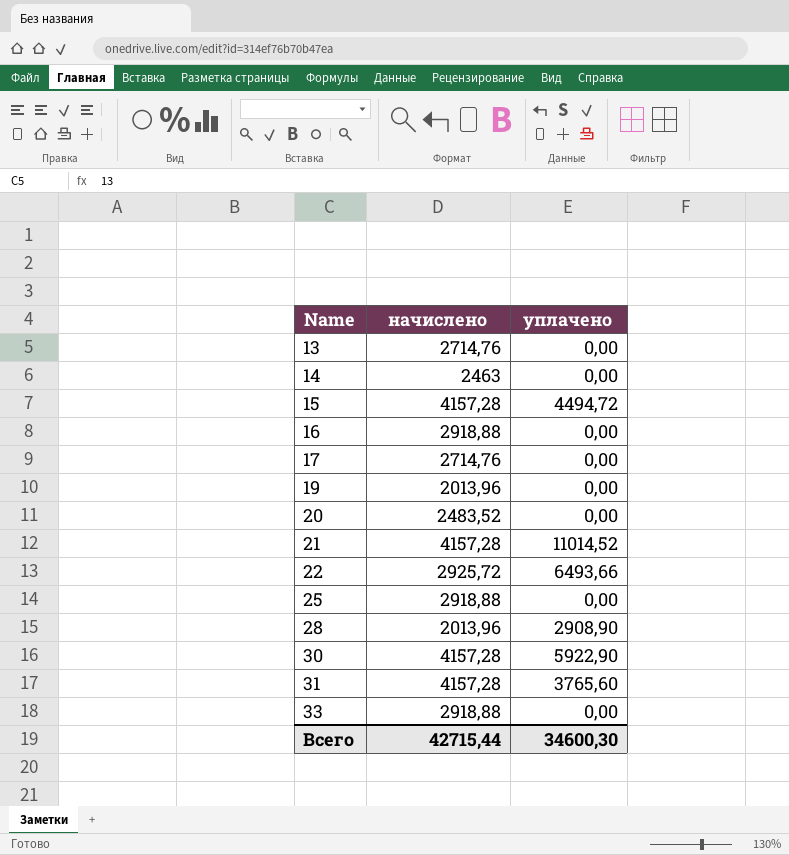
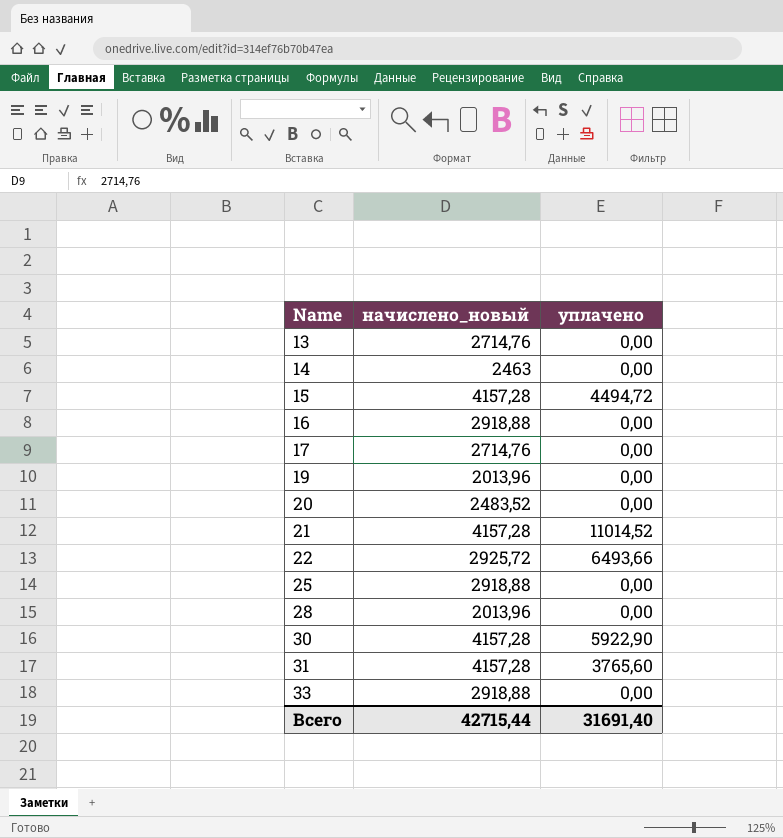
column name: начислено -> начислено_новый
28 | уплачено: 2908,90 -> 0,00
Всего | уплачено: 34600,30 -> 31691,40

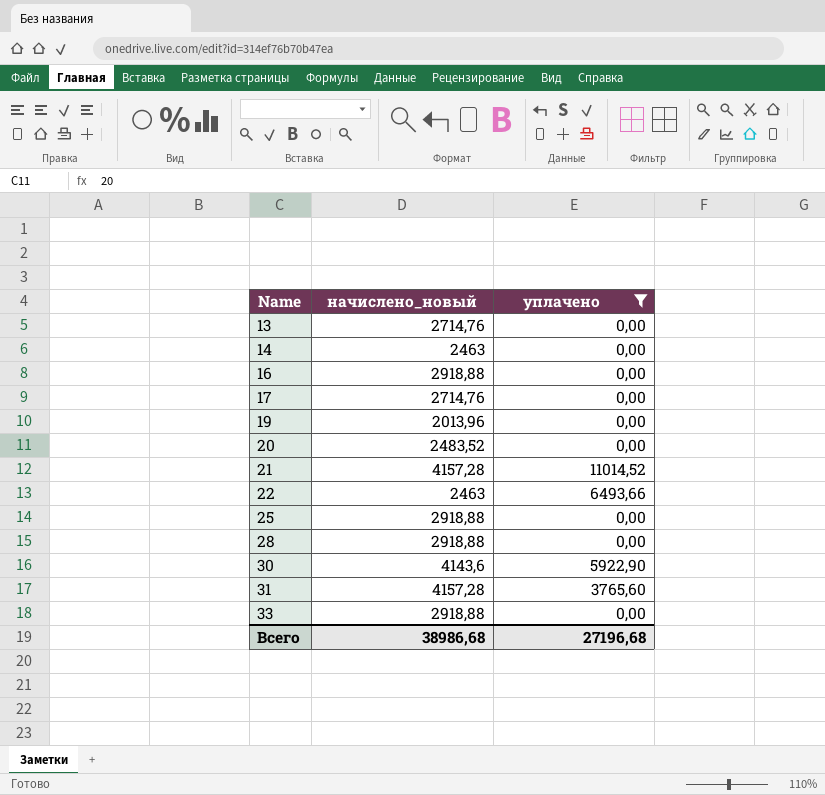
filter: none -> уплачено != 4494,72
22 | начислено_новый: 2925,72 -> 2463
28 | начислено_новый: 2013,96 -> 2918,88
30 | начислено_новый: 4157,28 -> 4143,6
Всего | начислено_новый: 42715,44 -> 38986,68
Всего | уплачено: 31691,40 -> 27196,68

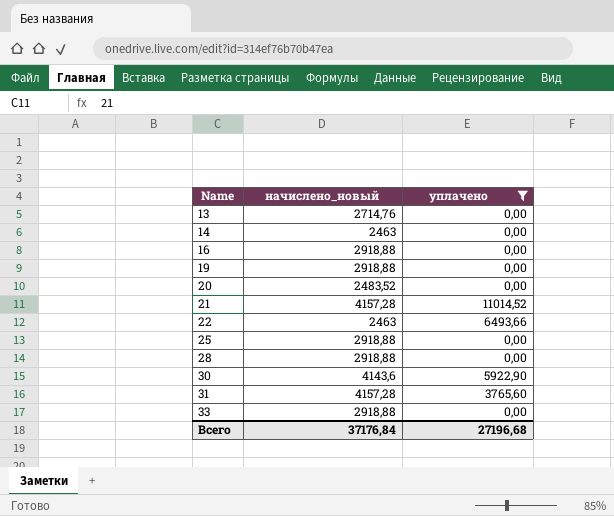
row 17: 2714,76 | 0,00 -> none
19 | начислено_новый: 2013,96 -> 2918,88
Всего | начислено_новый: 38986,68 -> 37176,84

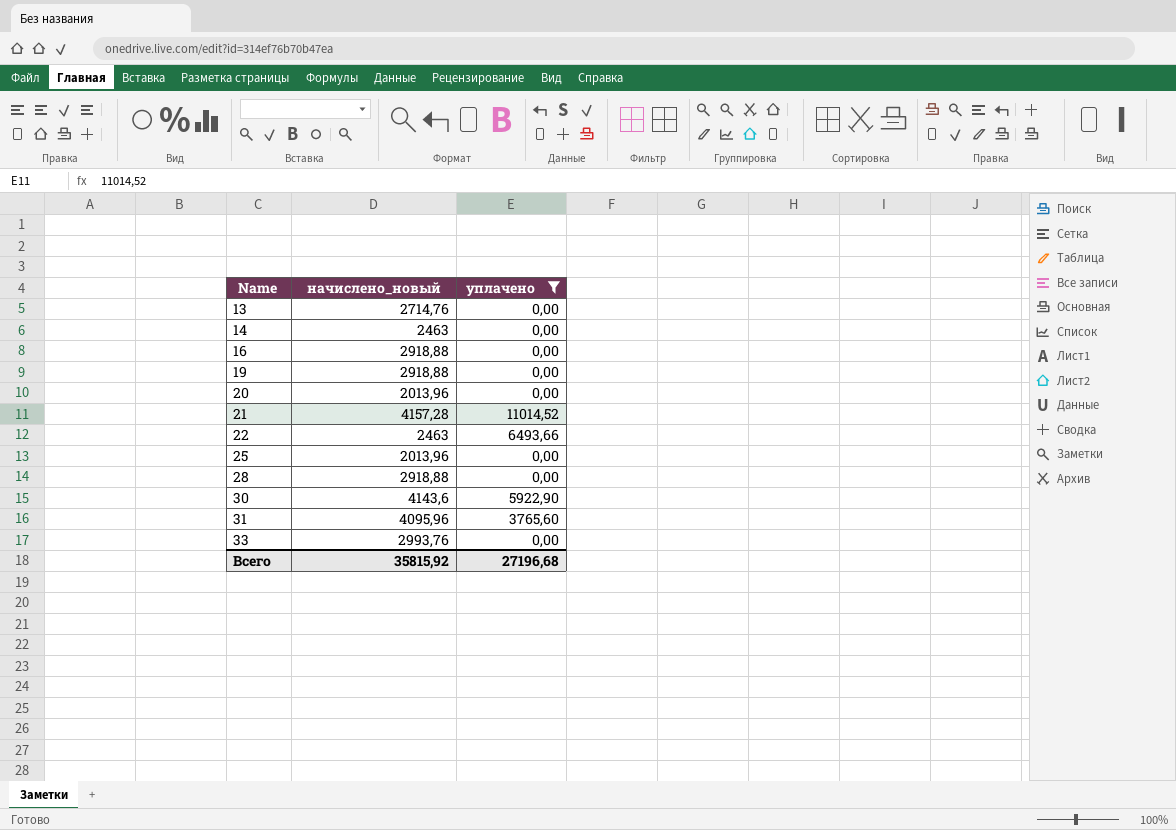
20 | начислено_новый: 2483,52 -> 2013,96
25 | начислено_новый: 2918,88 -> 2013,96
31 | начислено_новый: 4157,28 -> 4095,96
33 | начислено_новый: 2918,88 -> 2993,76
Всего | начислено_новый: 37176,84 -> 35815,92

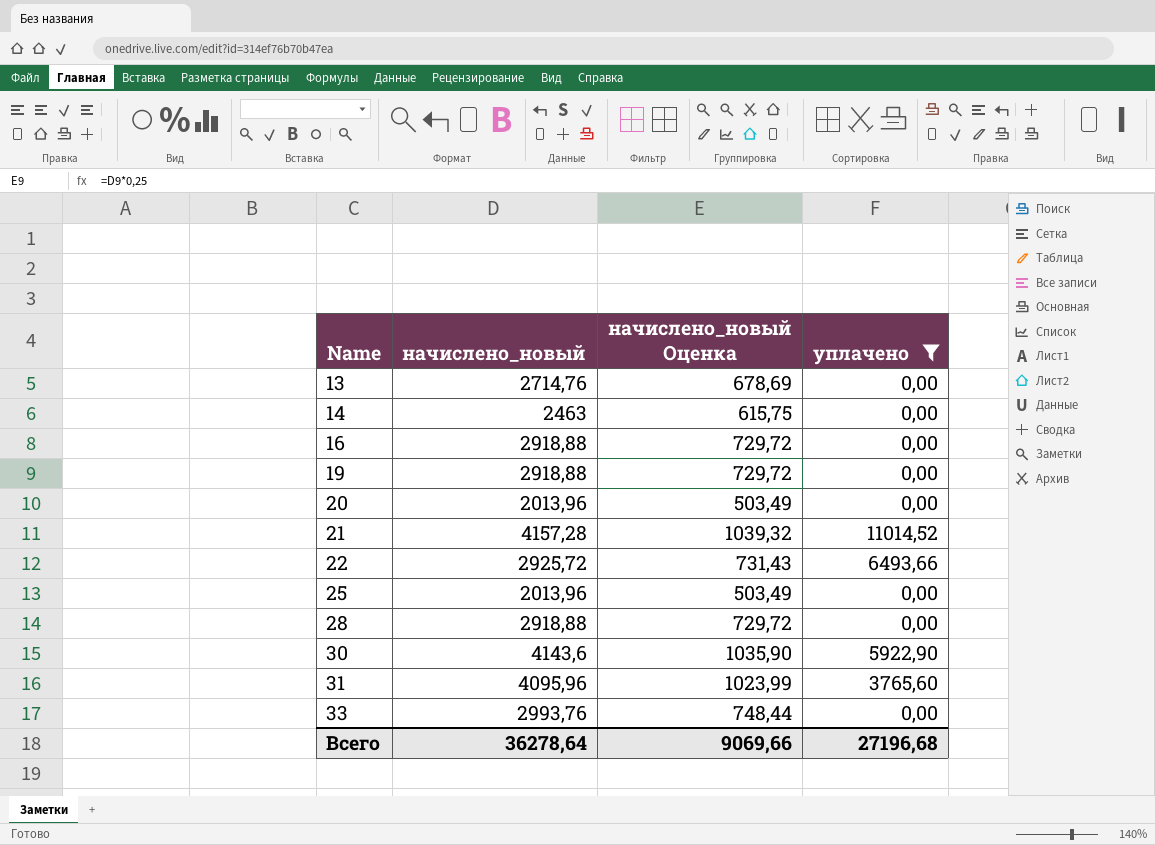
column начислено_новый Оценка | formula: none -> [начислено_новый] * 0,25
22 | начислено_новый: 2463 -> 2925,72
Всего | начислено_новый: 35815,92 -> 36278,64

